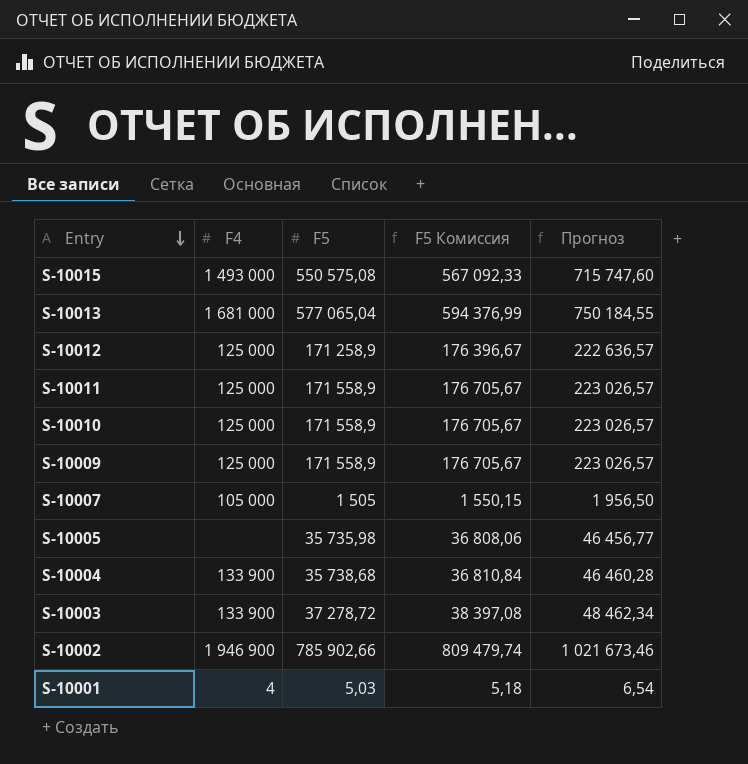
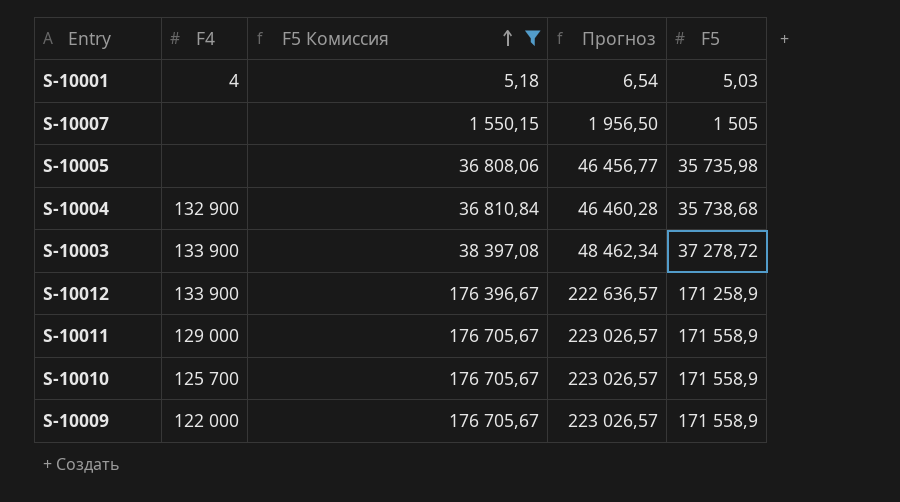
filter: none -> F5 Комиссия <= 176 705,67
row order: Entry descending -> F5 Комиссия ascending
column F5 | position: 3 -> 5
S-10007 | F4: 105 000 -> none
S-10004 | F4: 133 900 -> 132 900
S-10012 | F4: 125 000 -> 133 900
S-10011 | F4: 125 000 -> 129 000
S-10010 | F4: 125 000 -> 125 700
S-10009 | F4: 125 000 -> 122 000

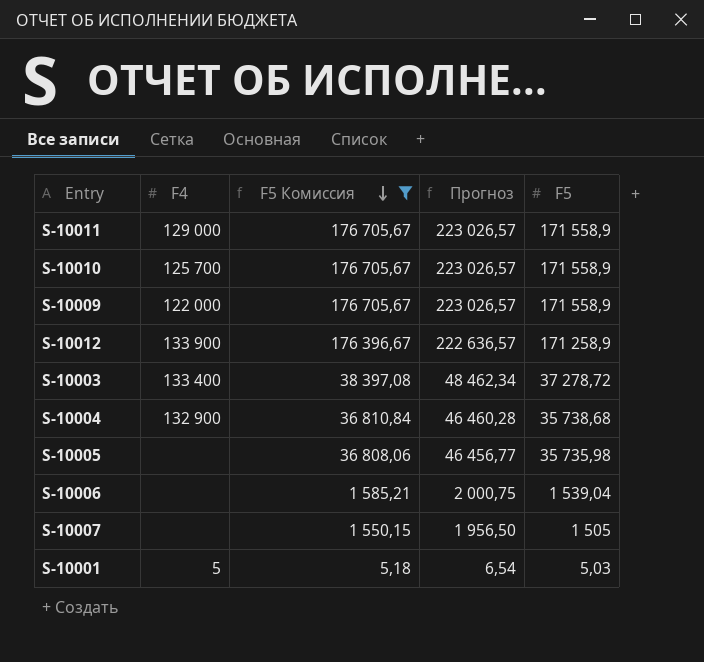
row order: F5 Комиссия ascending -> F5 Комиссия descending
S-10003 | F4: 133 900 -> 133 400
row S-10006: none -> none | 1 585,21 | 2 000,75 | 1 539,04
S-10001 | F4: 4 -> 5

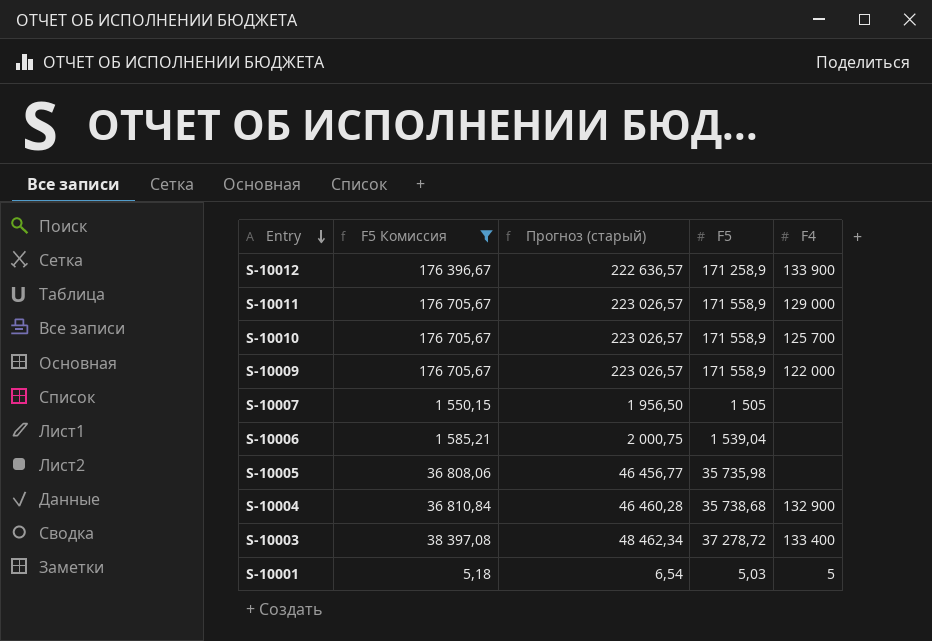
row order: F5 Комиссия descending -> Entry descending
column name: Прогноз -> Прогноз (старый)
column F4 | position: 2 -> 5

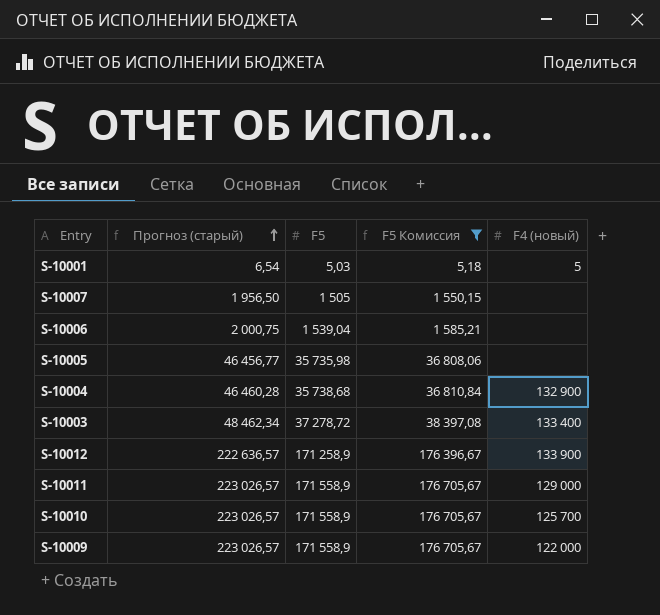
row order: Entry descending -> Прогноз (старый) ascending
column F5 Комиссия | position: 2 -> 4
column name: F4 -> F4 (новый)

